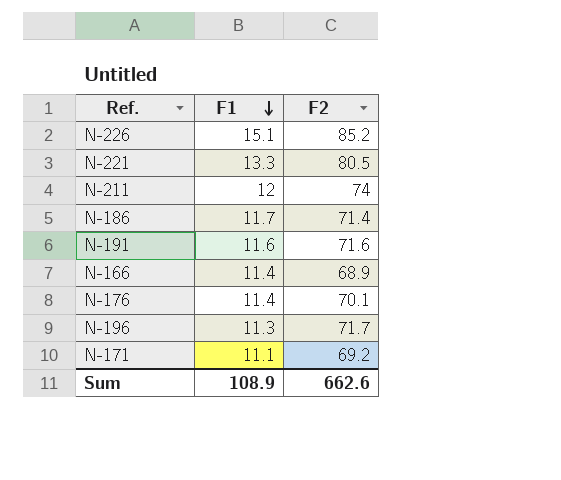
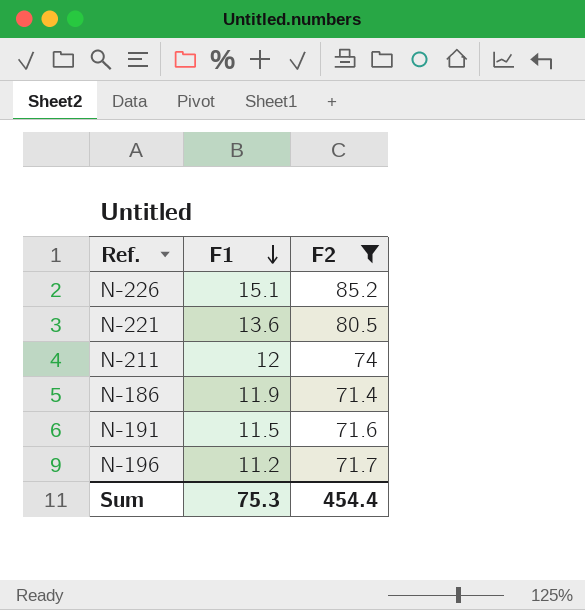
filter: none -> F2 >= 71.4
N-221 | F1: 13.3 -> 13.6
N-186 | F1: 11.7 -> 11.9
N-191 | F1: 11.6 -> 11.5
N-196 | F1: 11.3 -> 11.2
Sum | F1: 108.9 -> 75.3
Sum | F2: 662.6 -> 454.4

